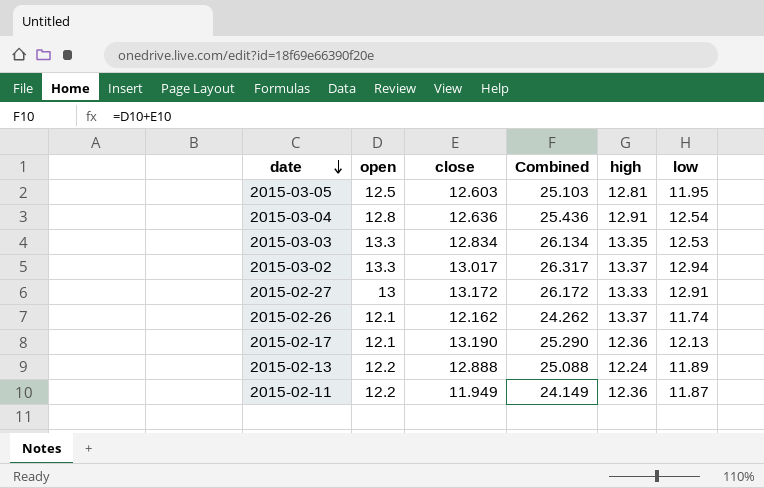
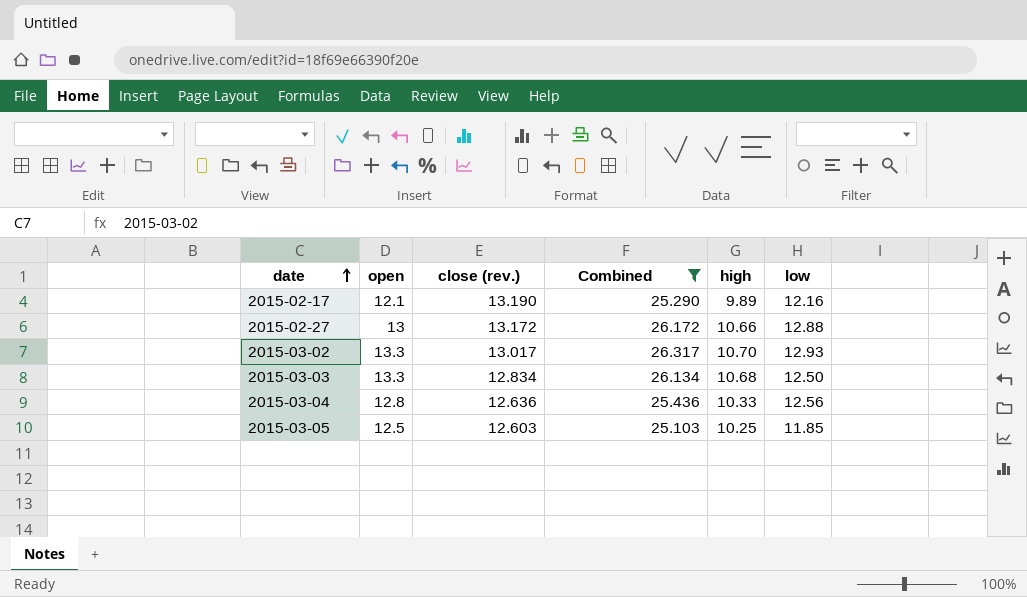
filter: none -> Combined >= 25.103
row order: date descending -> date ascending
column name: close -> close (rev.)
2015-02-17 | high: 12.36 -> 9.89
2015-02-17 | low: 12.13 -> 12.16
2015-02-27 | high: 13.33 -> 10.66
2015-02-27 | low: 12.91 -> 12.88
2015-03-02 | high: 13.37 -> 10.70
2015-03-02 | low: 12.94 -> 12.93
2015-03-03 | high: 13.35 -> 10.68
2015-03-03 | low: 12.53 -> 12.50
2015-03-04 | high: 12.91 -> 10.33
2015-03-04 | low: 12.54 -> 12.56
2015-03-05 | high: 12.81 -> 10.25
2015-03-05 | low: 11.95 -> 11.85

